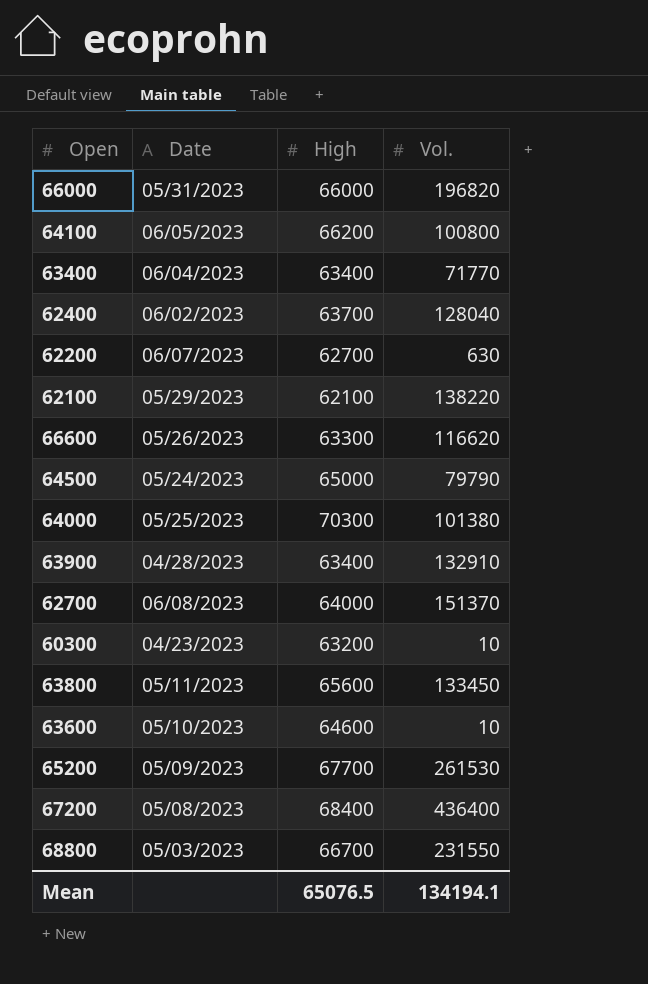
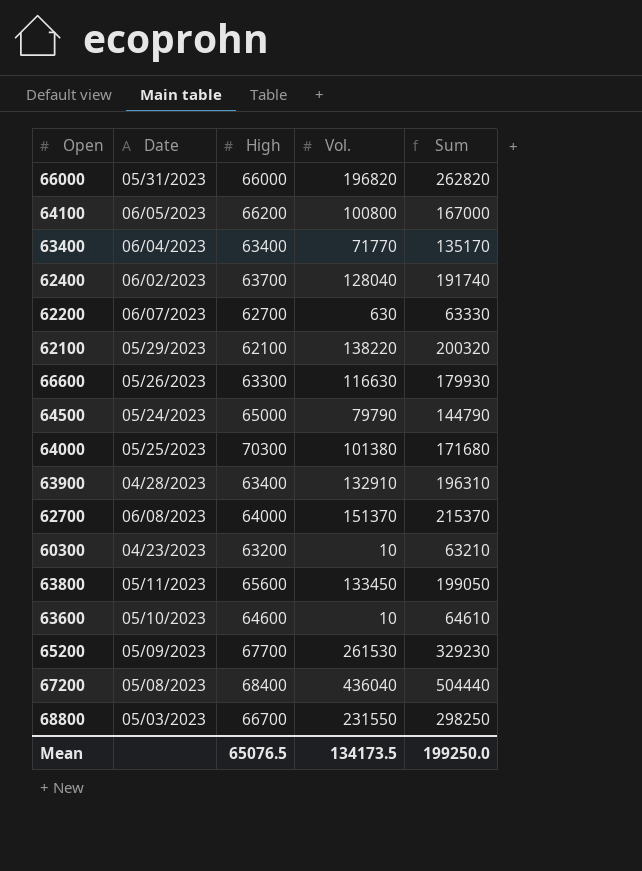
column Sum | formula: none -> [High] + [Vol.]
66600 | Vol.: 116620 -> 116630
67200 | Vol.: 436400 -> 436040
Mean | Vol.: 134194.1 -> 134173.5

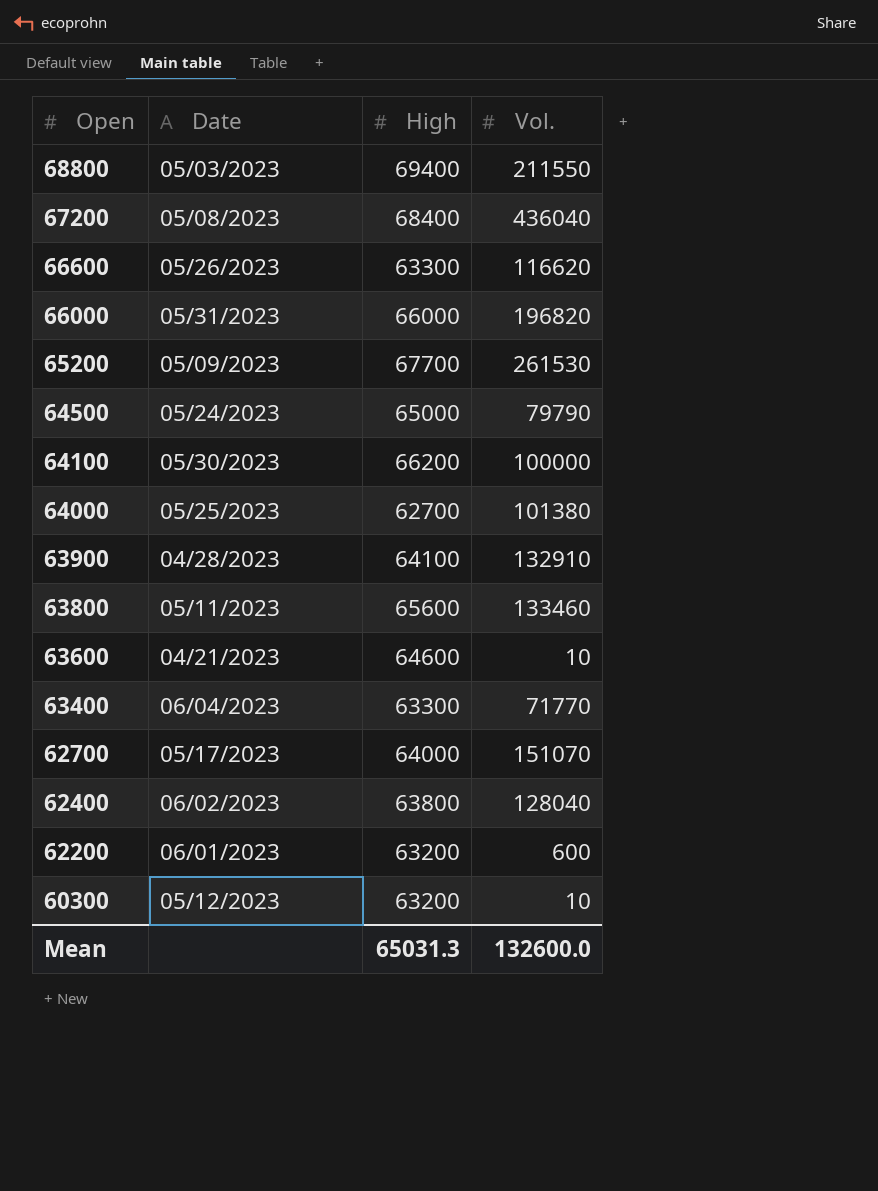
row order: none -> Open descending
column Sum | formula: [High] + [Vol.] -> none
row 62100: 05/29/2023 | 62100 | 138220 | 200320 -> none
68800 | High: 66700 -> 69400
68800 | Vol.: 231550 -> 211550
66600 | Vol.: 116630 -> 116620
64100 | Date: 06/05/2023 -> 05/30/2023
64100 | Vol.: 100800 -> 100000
64000 | High: 70300 -> 62700
63900 | High: 63400 -> 64100
63800 | Vol.: 133450 -> 133460
63600 | Date: 05/10/2023 -> 04/21/2023
63400 | High: 63400 -> 63300
62700 | Date: 06/08/2023 -> 05/17/2023
62700 | Vol.: 151370 -> 151070
62400 | High: 63700 -> 63800
62200 | Date: 06/07/2023 -> 06/01/2023
62200 | High: 62700 -> 63200
62200 | Vol.: 630 -> 600
60300 | Date: 04/23/2023 -> 05/12/2023
Mean | High: 65076.5 -> 65031.3
Mean | Vol.: 134173.5 -> 132600.0

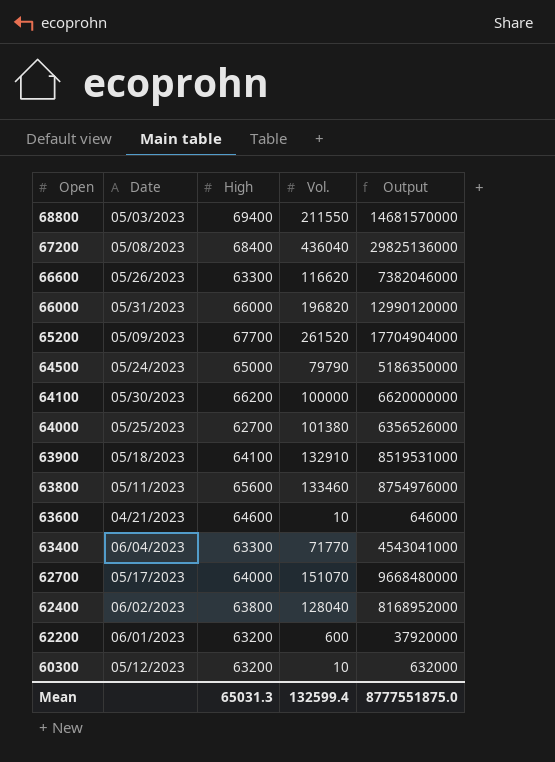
column Output | formula: none -> [High] * [Vol.]
65200 | Vol.: 261530 -> 261520
63900 | Date: 04/28/2023 -> 05/18/2023
Mean | Vol.: 132600.0 -> 132599.4

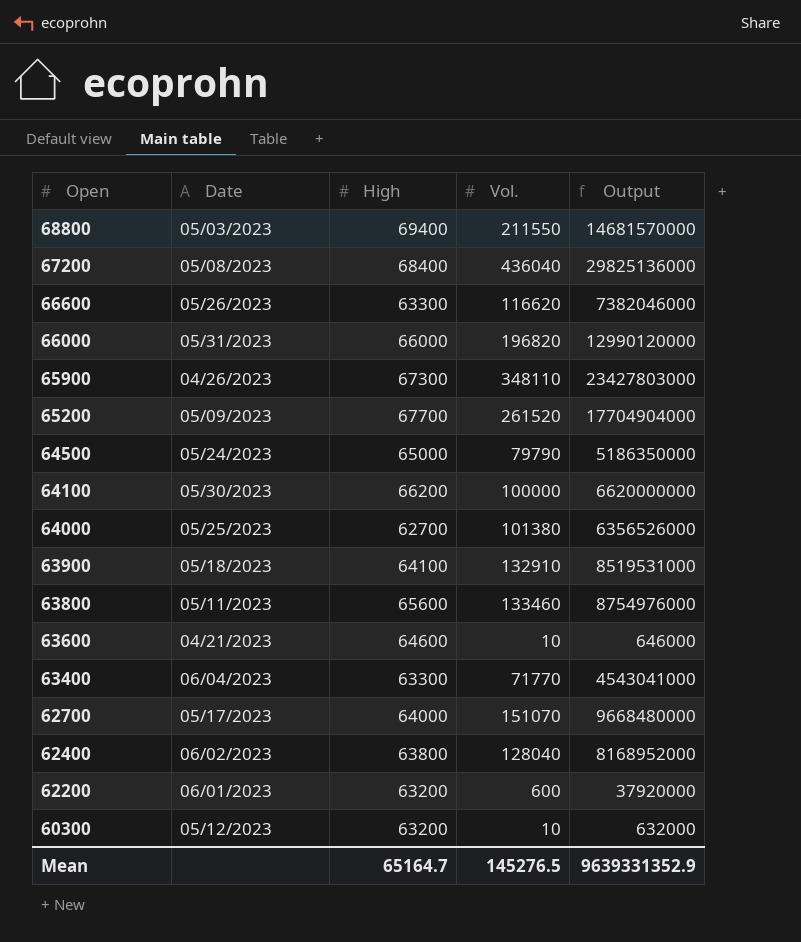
row 65900: none -> 04/26/2023 | 67300 | 348110 | 23427803000
Mean | High: 65031.3 -> 65164.7
Mean | Vol.: 132599.4 -> 145276.5
Mean | Output: 8777551875.0 -> 9639331352.9

